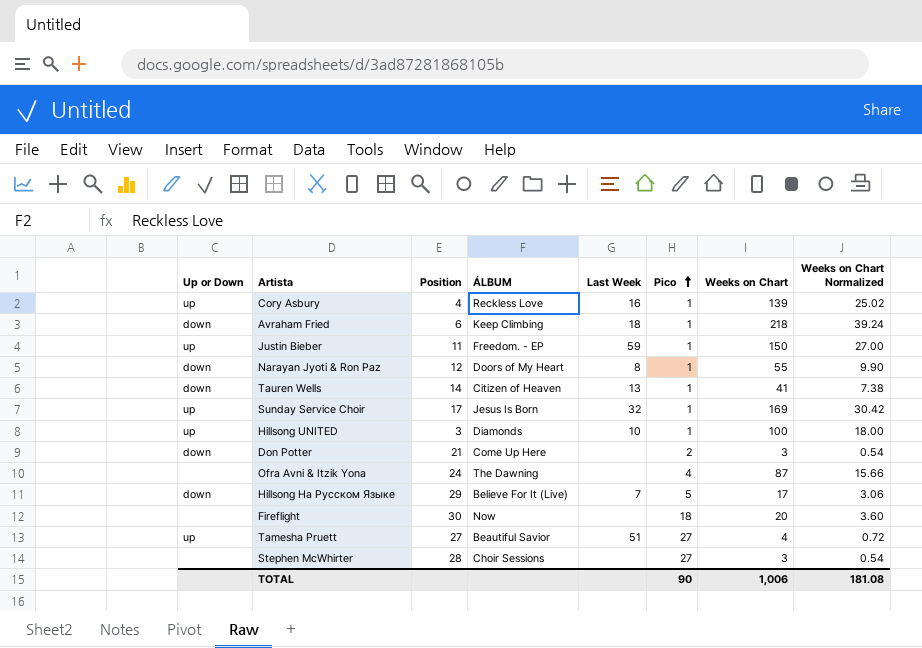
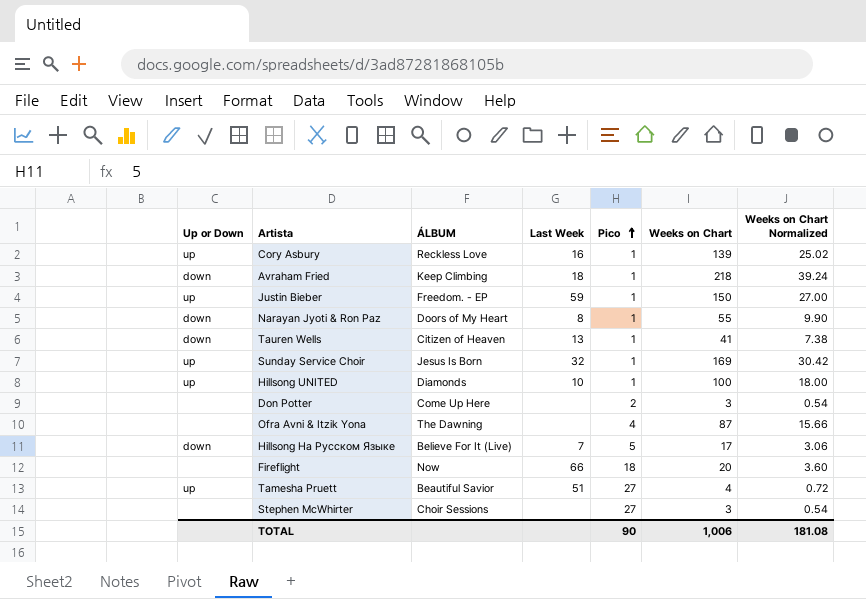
column Position | position: 3 -> none
Don Potter | Up or Down: down -> none
Fireflight | Last Week: none -> 66

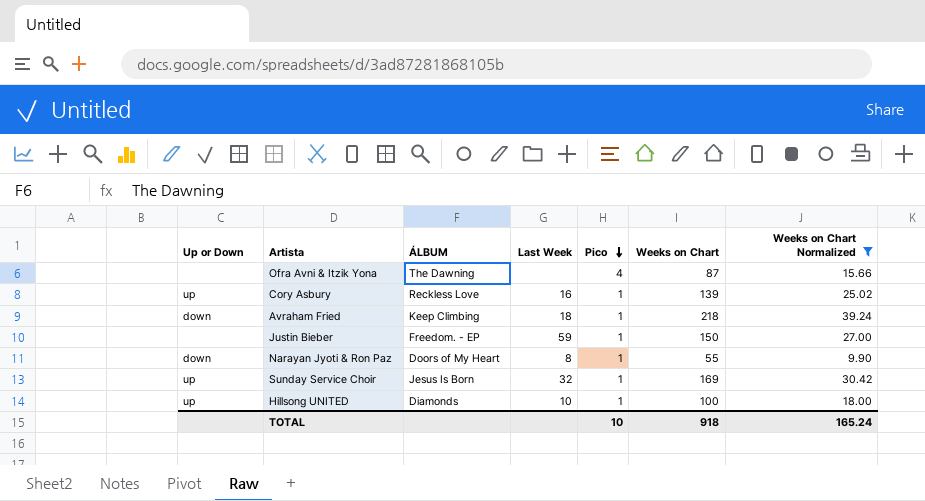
filter: none -> Weeks on Chart Normalized >= 9.90
row order: Pico ascending -> Pico descending
Justin Bieber | Up or Down: up -> none
TOTAL | Pico: 90 -> 10
TOTAL | Weeks on Chart: 1,006 -> 918
TOTAL | Weeks on Chart Normalized: 181.08 -> 165.24

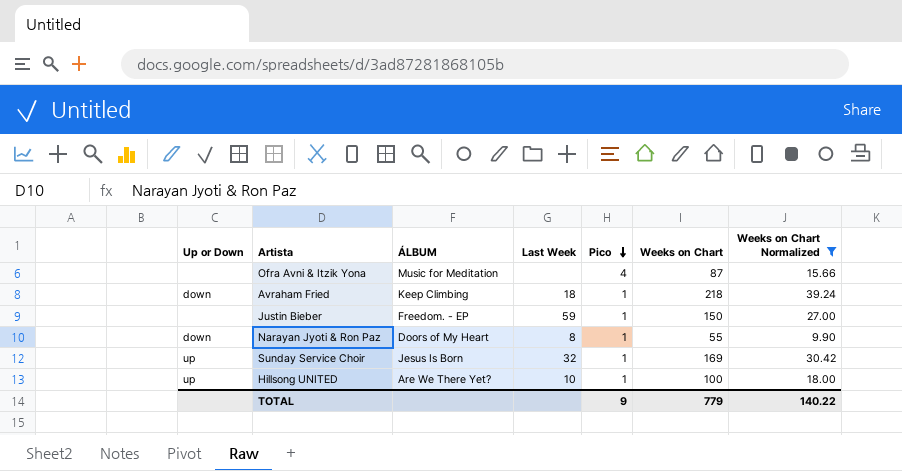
row Cory Asbury: up | Reckless Love | 16 | 1 | 139 | 25.02 -> none
Ofra Avni & Itzik Yona | ÁLBUM: The Dawning -> Music for Meditation
Hillsong UNITED | ÁLBUM: Diamonds -> Are We There Yet?
TOTAL | Pico: 10 -> 9
TOTAL | Weeks on Chart: 918 -> 779
TOTAL | Weeks on Chart Normalized: 165.24 -> 140.22

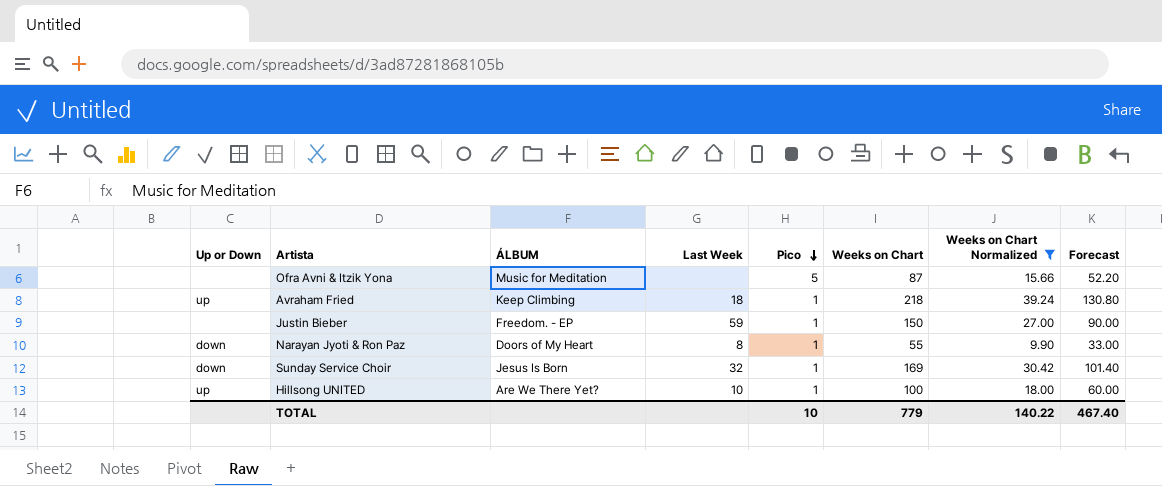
column Forecast | formula: none -> [Weeks on Chart] * 0.6
Ofra Avni & Itzik Yona | Pico: 4 -> 5
Avraham Fried | Up or Down: down -> up
Sunday Service Choir | Up or Down: up -> down
TOTAL | Pico: 9 -> 10

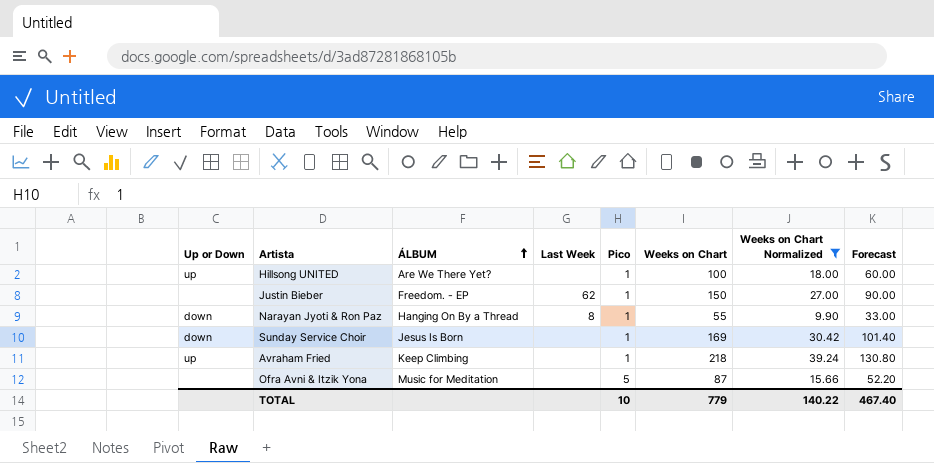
row order: Pico descending -> ÁLBUM ascending
Hillsong UNITED | Last Week: 10 -> none
Justin Bieber | Last Week: 59 -> 62
Narayan Jyoti & Ron Paz | ÁLBUM: Doors of My Heart -> Hanging On By a Thread
Sunday Service Choir | Last Week: 32 -> none
Avraham Fried | Last Week: 18 -> none

